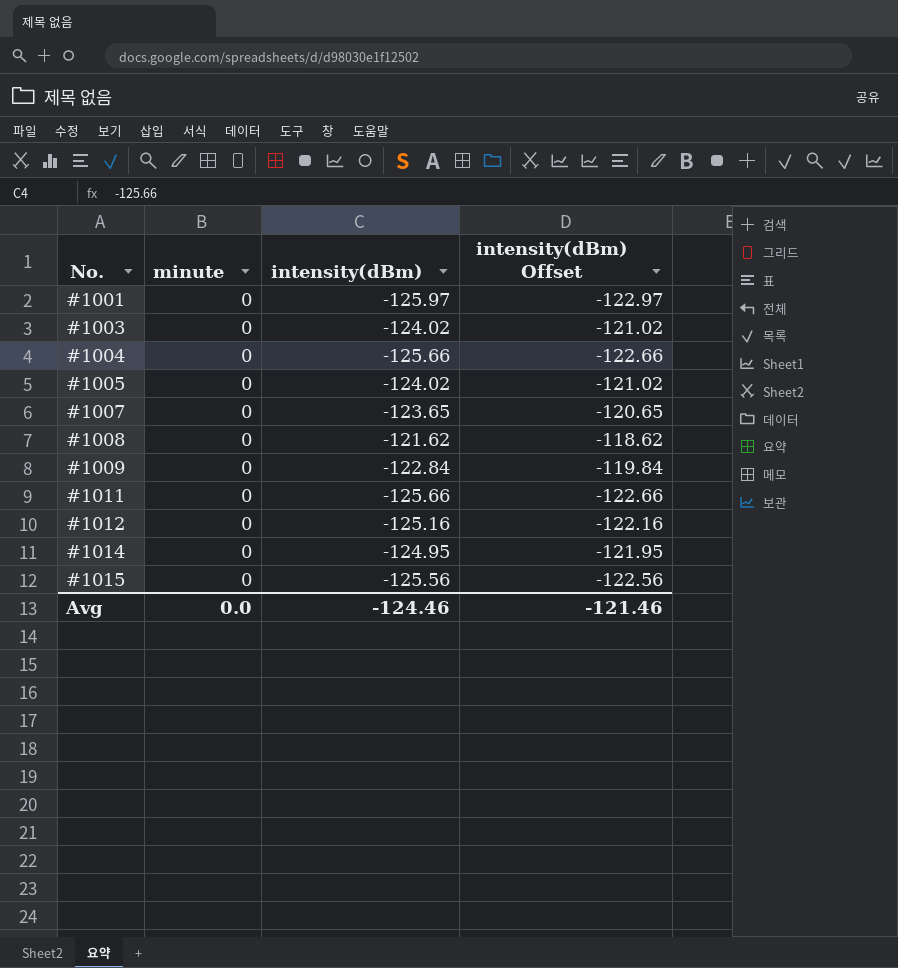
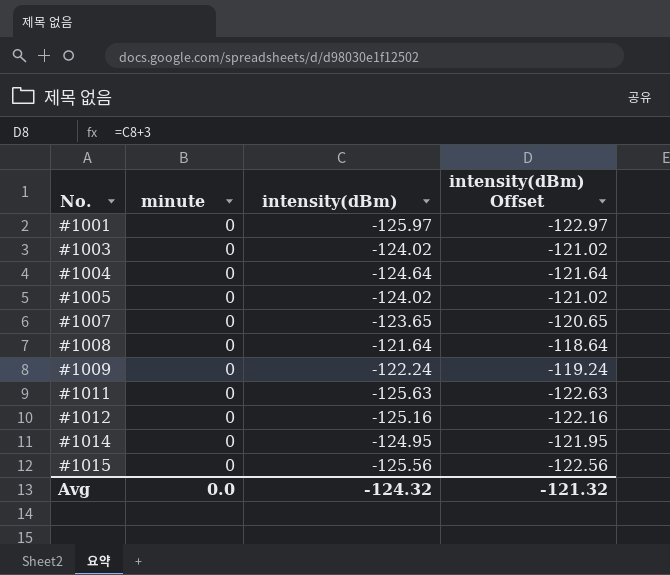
#1004 | intensity(dBm): -125.66 -> -124.64
#1004 | intensity(dBm) Offset: -122.66 -> -121.64
#1008 | intensity(dBm): -121.62 -> -121.64
#1008 | intensity(dBm) Offset: -118.62 -> -118.64
#1009 | intensity(dBm): -122.84 -> -122.24
#1009 | intensity(dBm) Offset: -119.84 -> -119.24
#1011 | intensity(dBm): -125.66 -> -125.63
#1011 | intensity(dBm) Offset: -122.66 -> -122.63
Avg | intensity(dBm): -124.46 -> -124.32
Avg | intensity(dBm) Offset: -121.46 -> -121.32

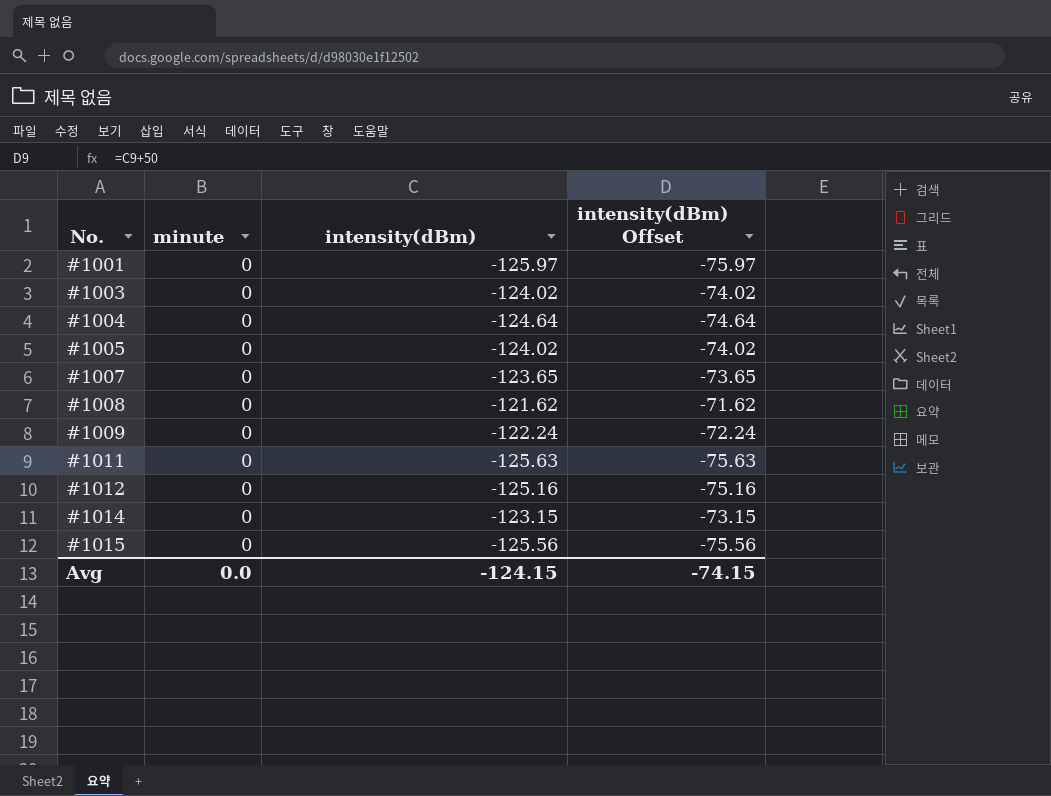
column intensity(dBm) Offset | formula: [intensity(dBm)] + 3 -> [intensity(dBm)] + 50
#1008 | intensity(dBm): -121.64 -> -121.62
#1014 | intensity(dBm): -124.95 -> -123.15
Avg | intensity(dBm): -124.32 -> -124.15
Avg | intensity(dBm) Offset: -121.32 -> -74.15

